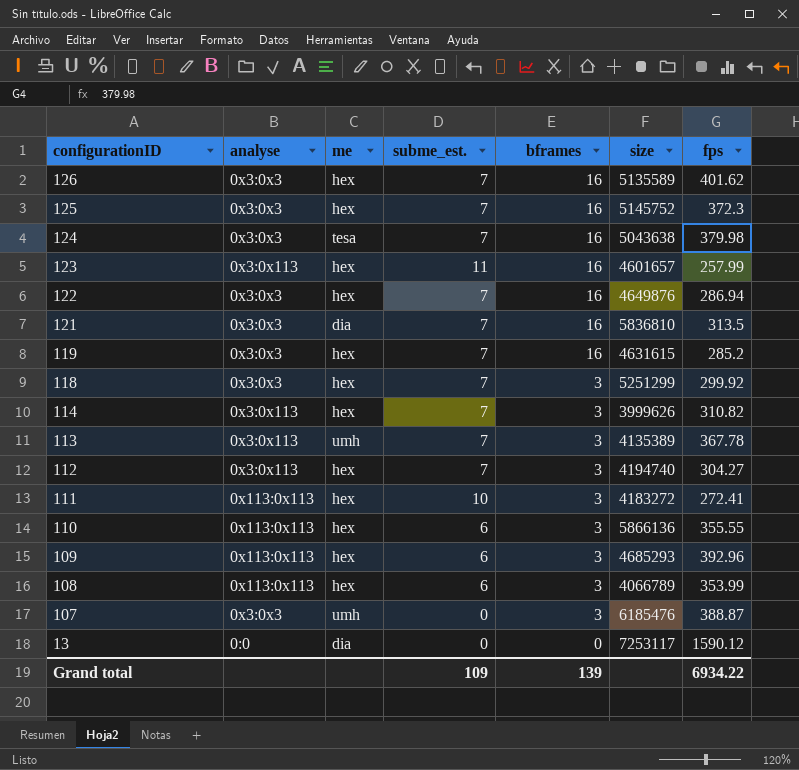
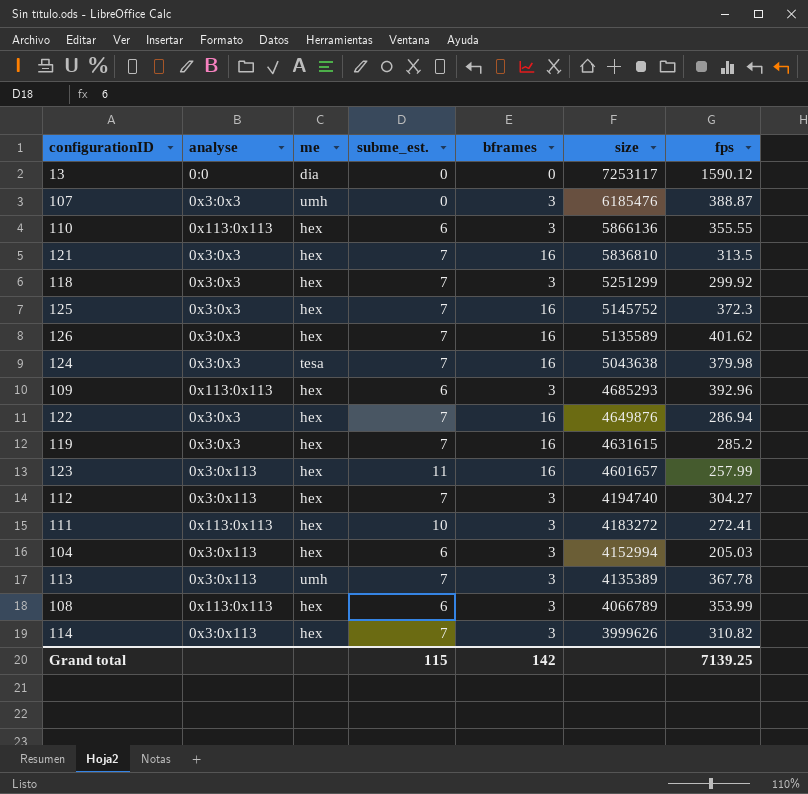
row order: configurationID descending -> size descending
121 | me: dia -> hex
row 104: none -> 0x3:0x113 | hex | 6 | 3 | 4152994 | 205.03
Grand total | subme_est.: 109 -> 115
Grand total | bframes: 139 -> 142
Grand total | fps: 6934.22 -> 7139.25

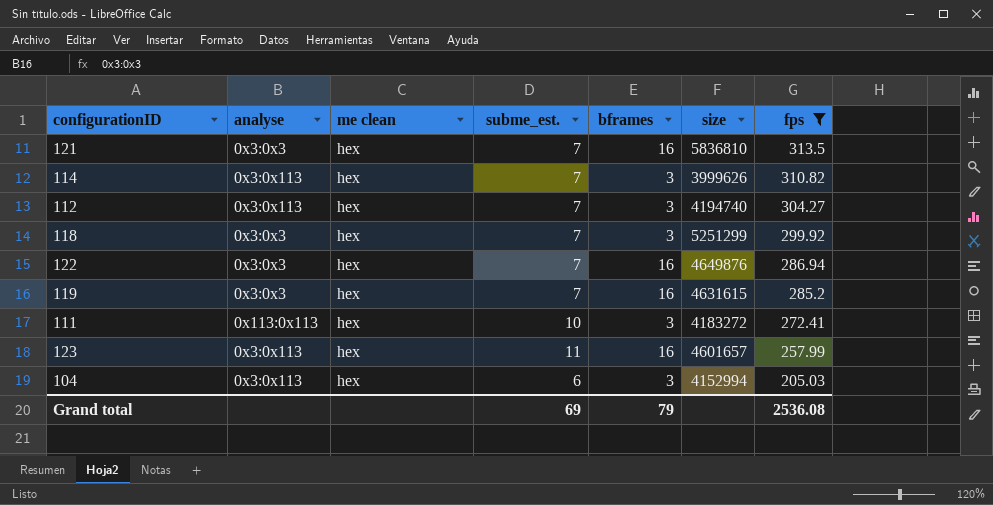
filter: none -> fps <= 313.5
row order: size descending -> fps descending
column name: me -> me clean
Grand total | subme_est.: 115 -> 69
Grand total | bframes: 142 -> 79
Grand total | fps: 7139.25 -> 2536.08

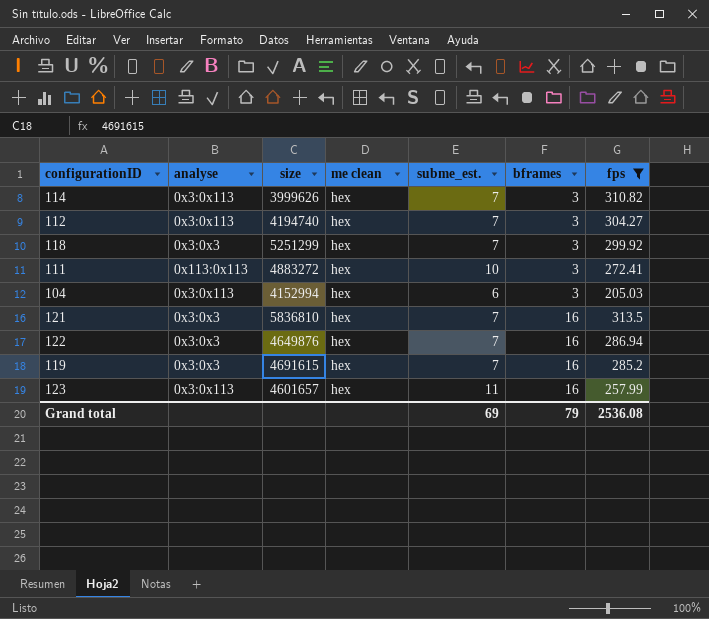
row order: fps descending -> bframes ascending
column size | position: 6 -> 3
111 | size: 4183272 -> 4883272
119 | size: 4631615 -> 4691615

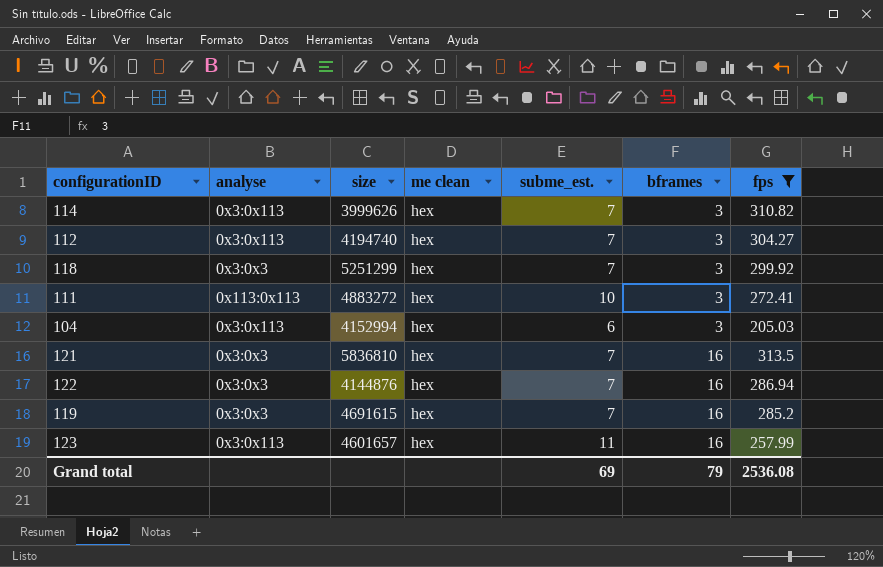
122 | size: 4649876 -> 4144876

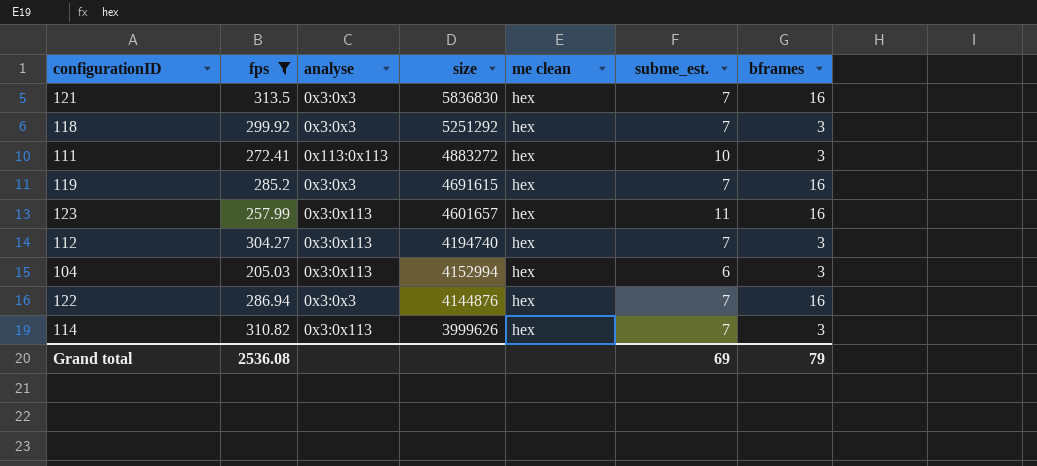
row order: bframes ascending -> size descending
column fps | position: 7 -> 2
121 | size: 5836810 -> 5836830
118 | size: 5251299 -> 5251292

